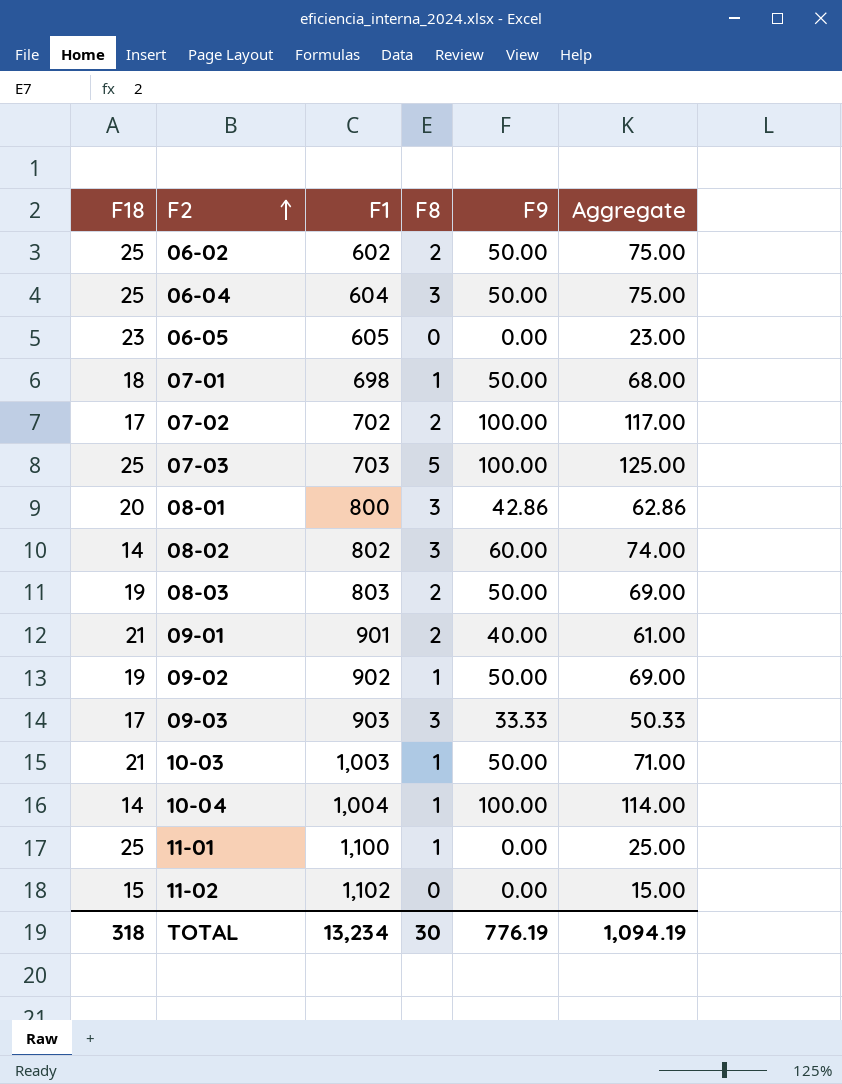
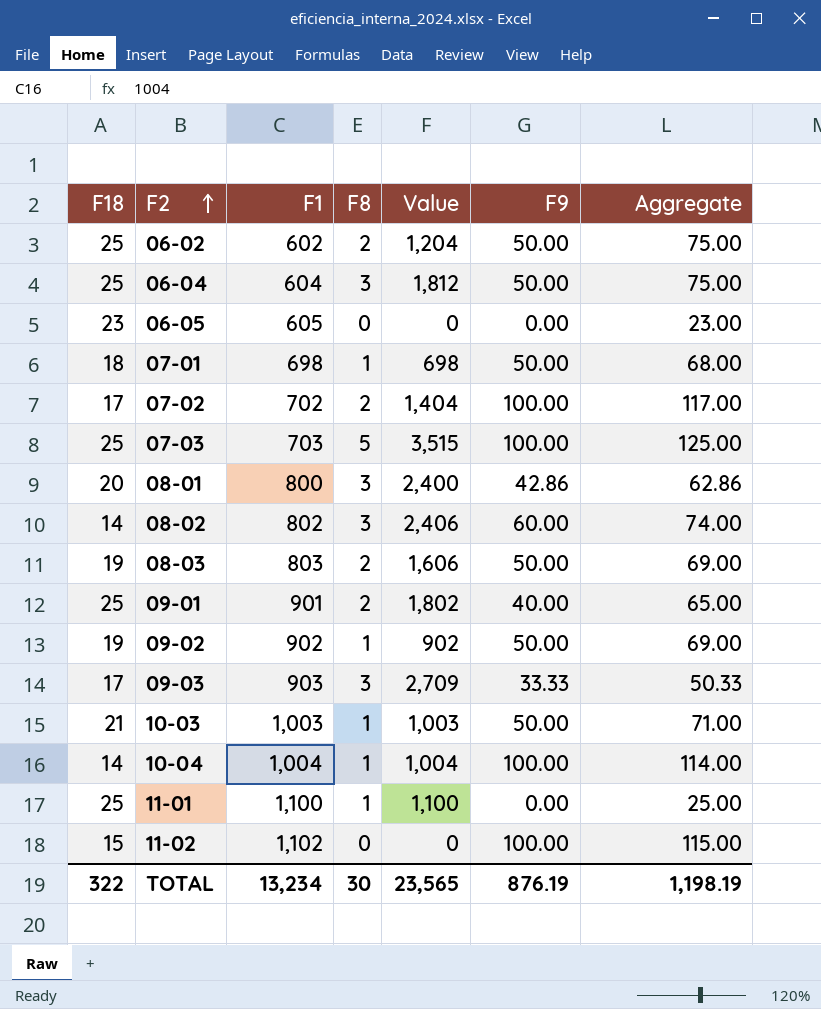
column Value | formula: none -> [F1] * [F8]
09-01 | F18: 21 -> 25
09-01 | Aggregate: 61.00 -> 65.00
11-02 | F9: 0.00 -> 100.00
11-02 | Aggregate: 15.00 -> 115.00
TOTAL | F18: 318 -> 322
TOTAL | F9: 776.19 -> 876.19
TOTAL | Aggregate: 1,094.19 -> 1,198.19

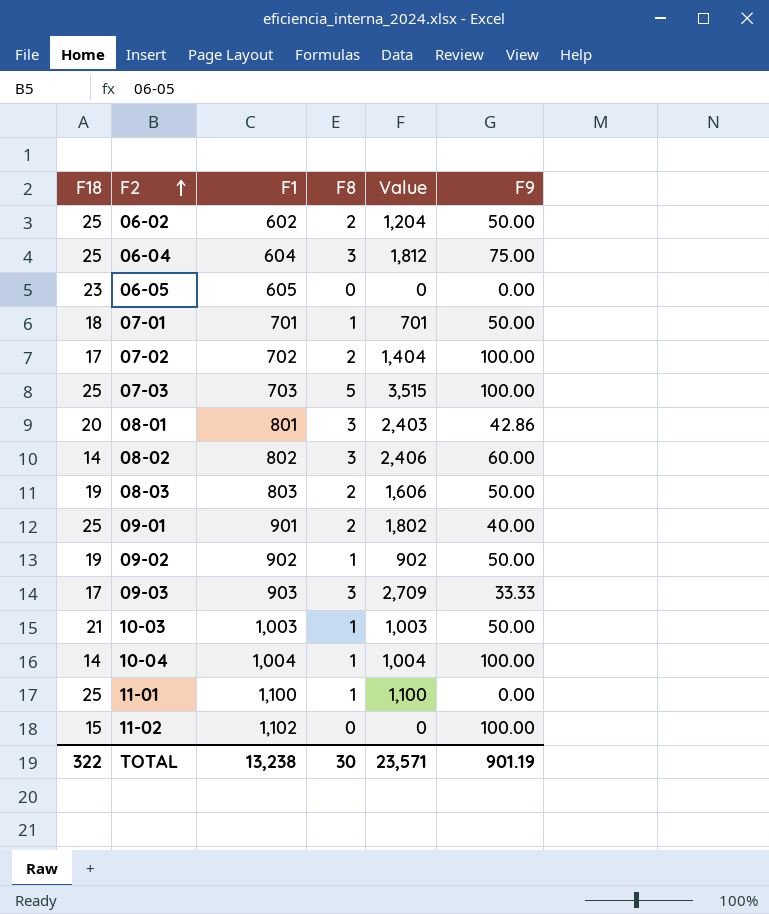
column Aggregate | formula: [F18] + [F9] -> none
06-04 | F9: 50.00 -> 75.00
07-01 | F1: 698 -> 701
07-01 | Value: 698 -> 701
08-01 | F1: 800 -> 801
08-01 | Value: 2,400 -> 2,403
TOTAL | F1: 13,234 -> 13,238
TOTAL | Value: 23,565 -> 23,571
TOTAL | F9: 876.19 -> 901.19

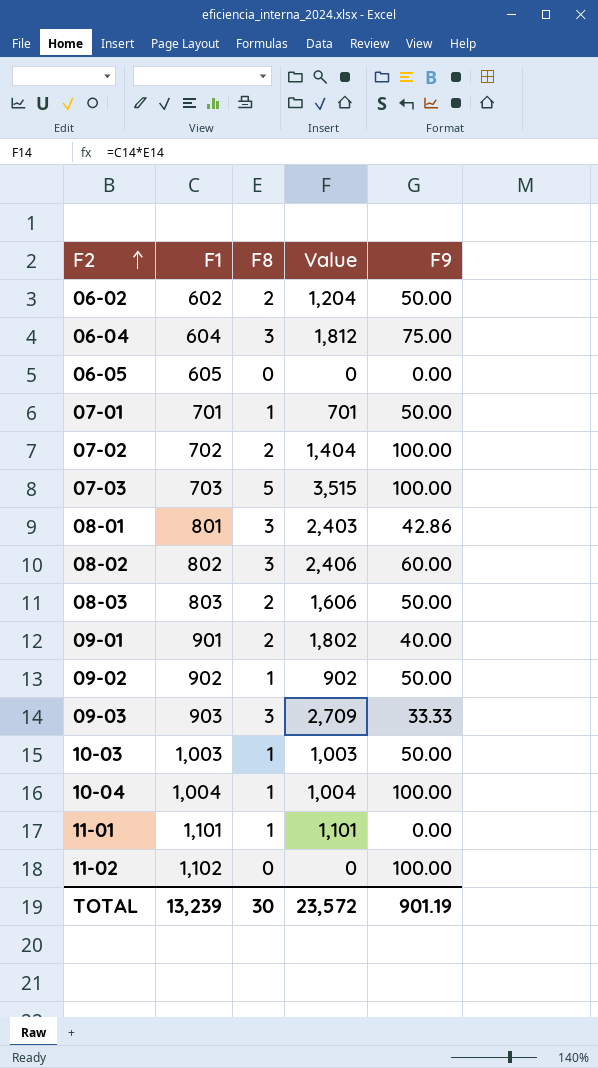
column F18 | position: 1 -> none
11-01 | F1: 1,100 -> 1,101
11-01 | Value: 1,100 -> 1,101
TOTAL | F1: 13,238 -> 13,239
TOTAL | Value: 23,571 -> 23,572

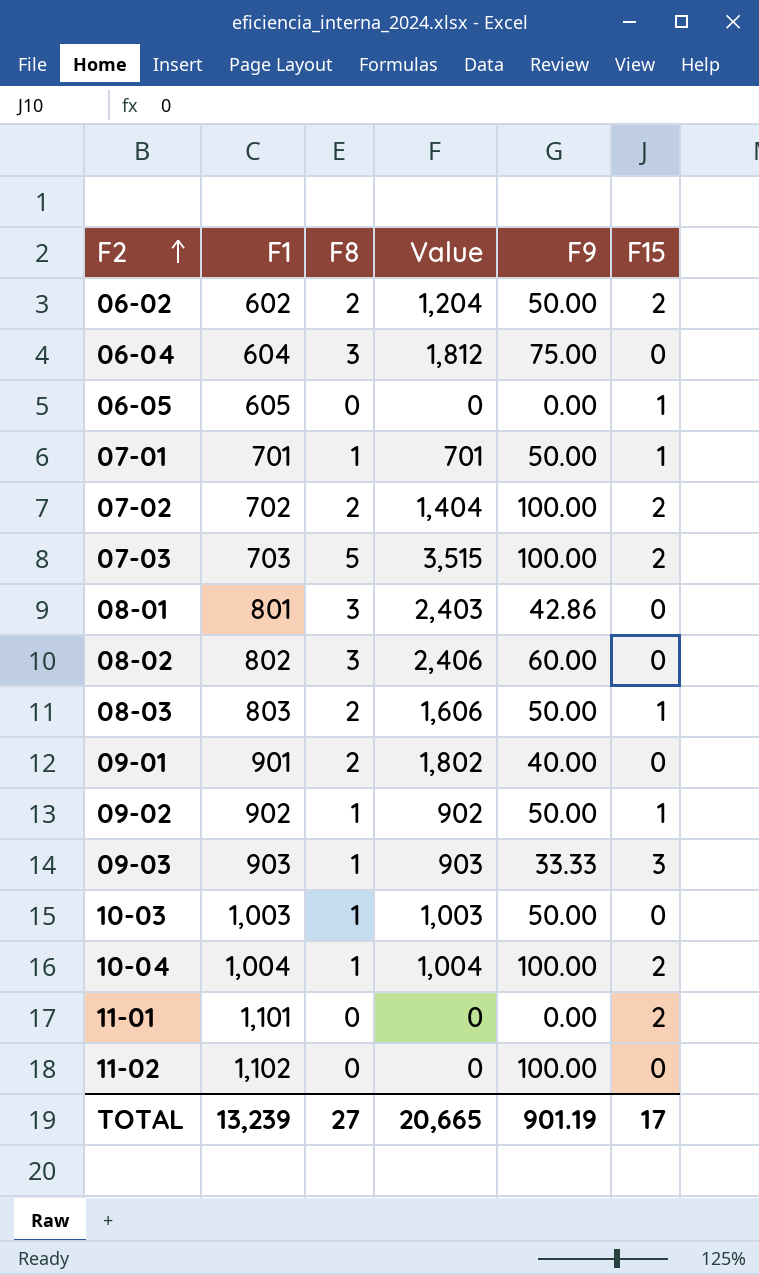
column F15 | position: none -> 6
09-03 | F8: 3 -> 1
09-03 | Value: 2,709 -> 903
11-01 | F8: 1 -> 0
11-01 | Value: 1,101 -> 0
TOTAL | F8: 30 -> 27
TOTAL | Value: 23,572 -> 20,665

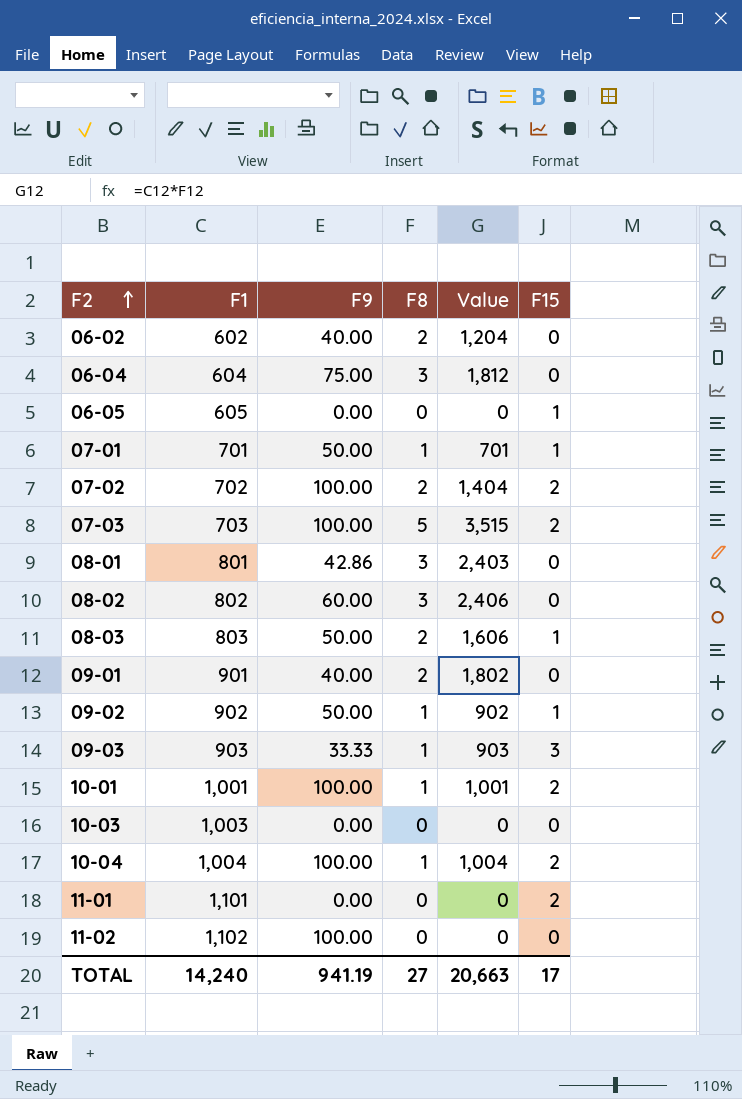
column F9 | position: 5 -> 3
06-02 | F9: 50.00 -> 40.00
06-02 | F15: 2 -> 0
row 10-01: none -> 1,001 | 100.00 | 1 | 1,001 | 2
10-03 | F9: 50.00 -> 0.00
10-03 | F8: 1 -> 0
10-03 | Value: 1,003 -> 0
TOTAL | F1: 13,239 -> 14,240
TOTAL | F9: 901.19 -> 941.19
TOTAL | Value: 20,665 -> 20,663

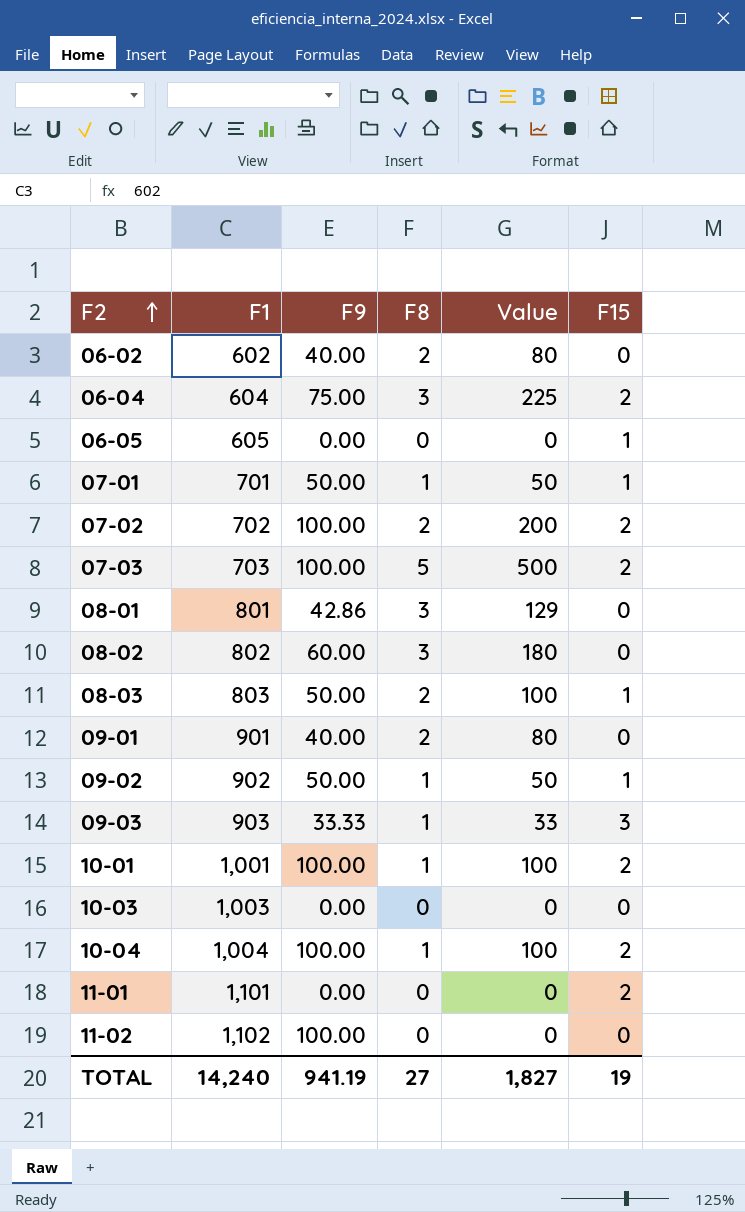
column Value | formula: [F1] * [F8] -> [F9] * [F8]
06-04 | F15: 0 -> 2
TOTAL | Value: 20,663 -> 1,827
TOTAL | F15: 17 -> 19

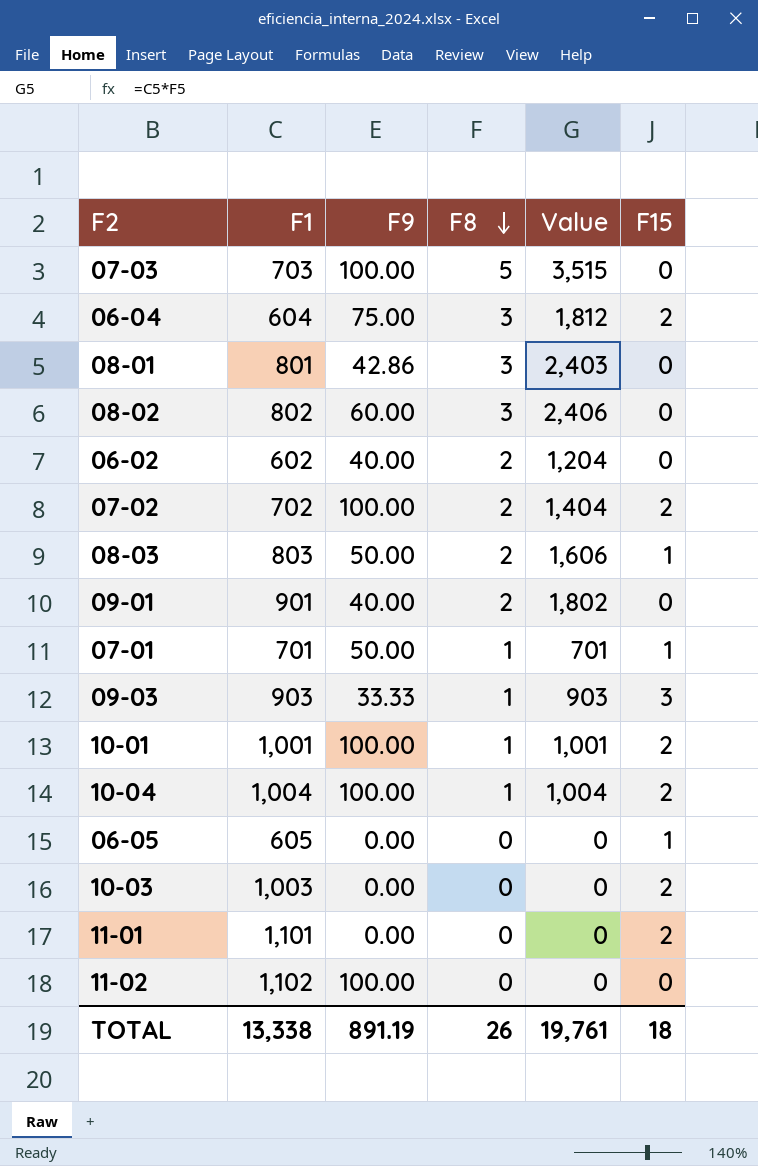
row order: F2 ascending -> F8 descending
column Value | formula: [F9] * [F8] -> [F1] * [F8]
row 09-02: 902 | 50.00 | 1 | 50 | 1 -> none
07-03 | F15: 2 -> 0
10-03 | F15: 0 -> 2
TOTAL | F1: 14,240 -> 13,338
TOTAL | F9: 941.19 -> 891.19
TOTAL | F8: 27 -> 26
TOTAL | Value: 1,827 -> 19,761
TOTAL | F15: 19 -> 18

